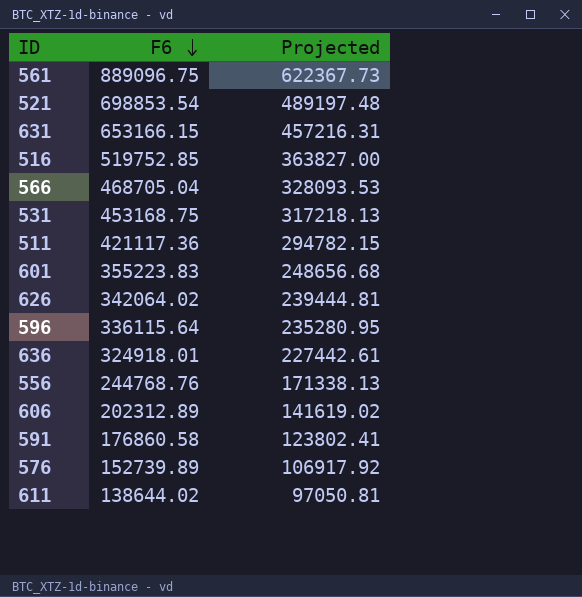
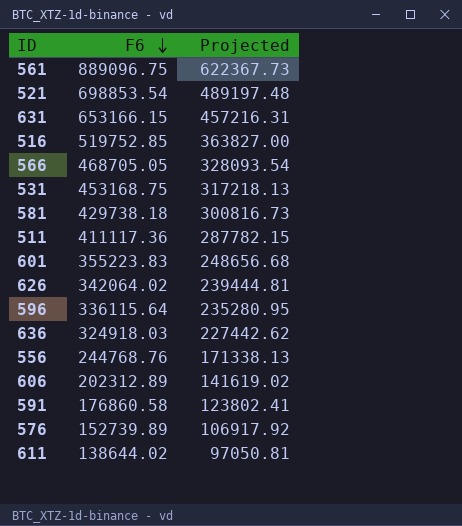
566 | F6: 468705.04 -> 468705.05
566 | Projected: 328093.53 -> 328093.54
row 581: none -> 429738.18 | 300816.73
511 | F6: 421117.36 -> 411117.36
511 | Projected: 294782.15 -> 287782.15
636 | F6: 324918.01 -> 324918.03
636 | Projected: 227442.61 -> 227442.62

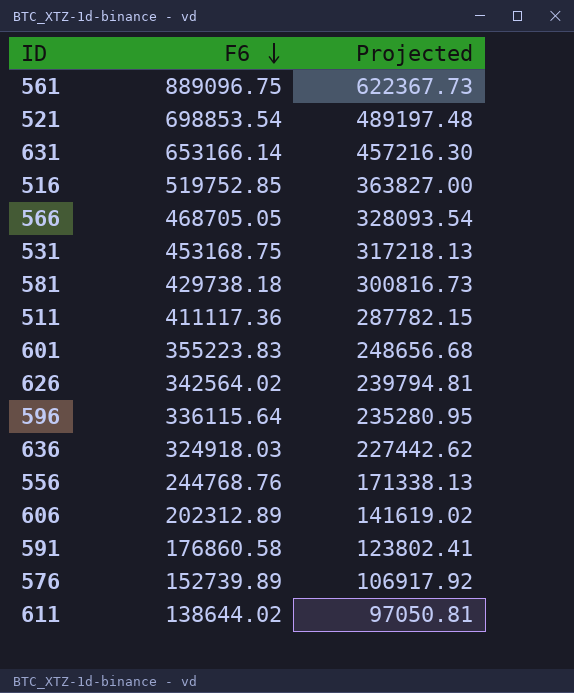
631 | F6: 653166.15 -> 653166.14
631 | Projected: 457216.31 -> 457216.30
626 | F6: 342064.02 -> 342564.02
626 | Projected: 239444.81 -> 239794.81

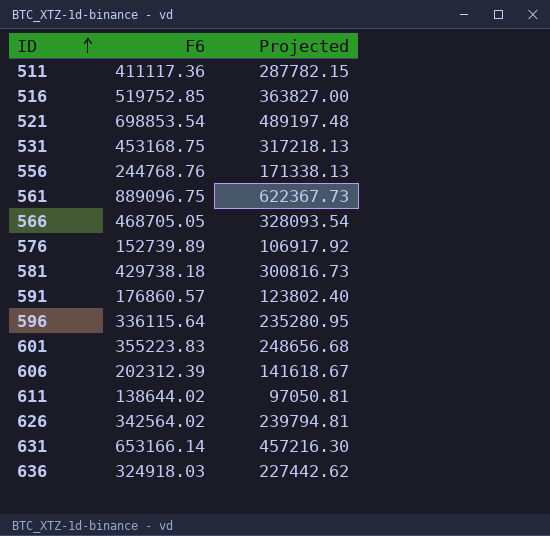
row order: F6 descending -> ID ascending
591 | F6: 176860.58 -> 176860.57
591 | Projected: 123802.41 -> 123802.40
606 | F6: 202312.89 -> 202312.39
606 | Projected: 141619.02 -> 141618.67

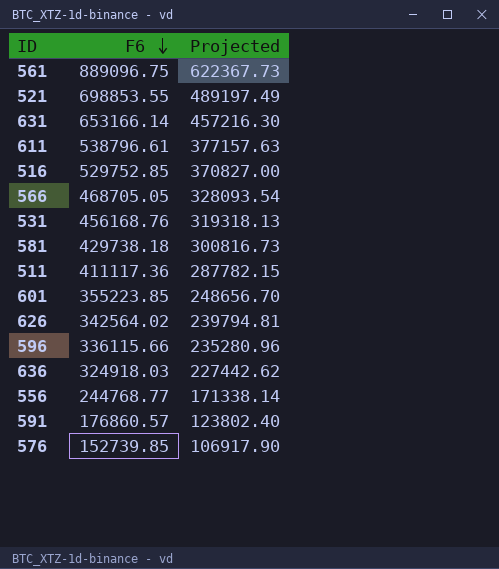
row order: ID ascending -> F6 descending
row 606: 202312.39 | 141618.67 -> none
521 | F6: 698853.54 -> 698853.55
521 | Projected: 489197.48 -> 489197.49
611 | F6: 138644.02 -> 538796.61
611 | Projected: 97050.81 -> 377157.63
516 | F6: 519752.85 -> 529752.85
516 | Projected: 363827.00 -> 370827.00
531 | F6: 453168.75 -> 456168.76
531 | Projected: 317218.13 -> 319318.13
601 | F6: 355223.83 -> 355223.85
601 | Projected: 248656.68 -> 248656.70
596 | F6: 336115.64 -> 336115.66
596 | Projected: 235280.95 -> 235280.96
556 | F6: 244768.76 -> 244768.77
556 | Projected: 171338.13 -> 171338.14
576 | F6: 152739.89 -> 152739.85
576 | Projected: 106917.92 -> 106917.90

